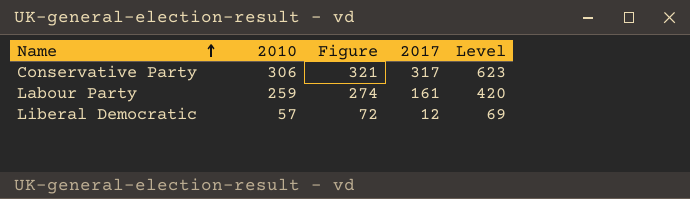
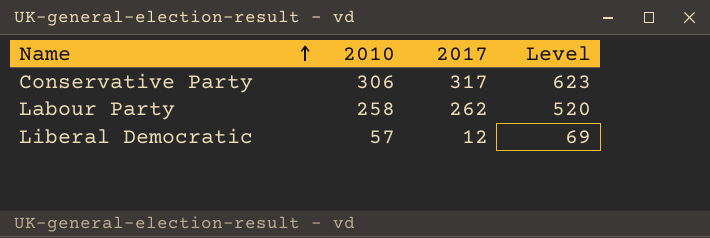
column Figure | formula: [2010] + 15 -> none
Labour Party | 2010: 259 -> 258
Labour Party | 2017: 161 -> 262
Labour Party | Level: 420 -> 520

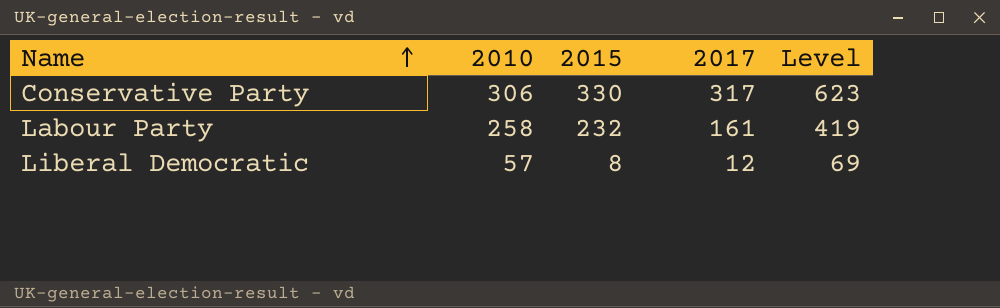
column 2015 | position: none -> 3
Labour Party | 2017: 262 -> 161
Labour Party | Level: 520 -> 419

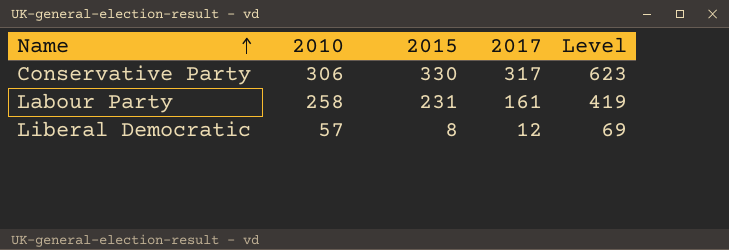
Labour Party | 2015: 232 -> 231

